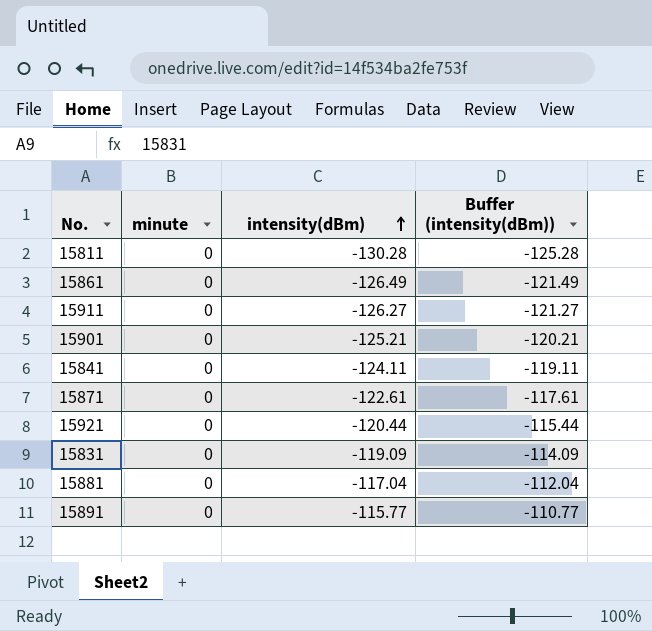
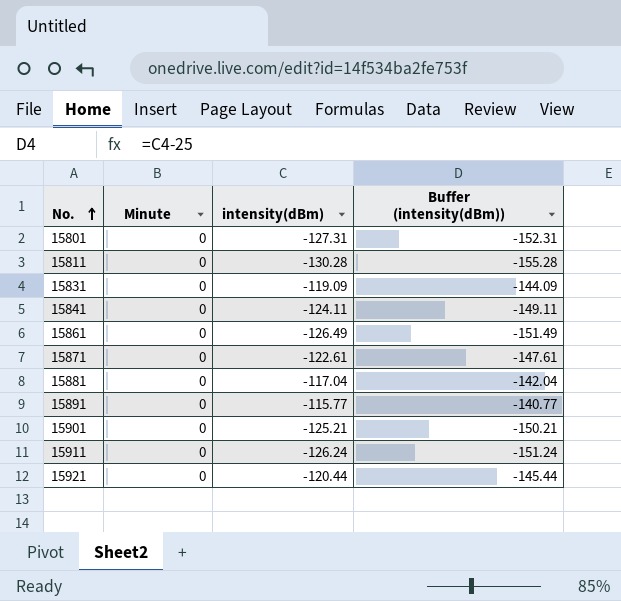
row order: intensity(dBm) ascending -> No. ascending
column name: minute -> Minute
column Buffer (intensity(dBm)) | formula: [intensity(dBm)] + 5 -> [intensity(dBm)] - 25
row 15801: none -> 0 | -127.31 | -152.31
15911 | intensity(dBm): -126.27 -> -126.24

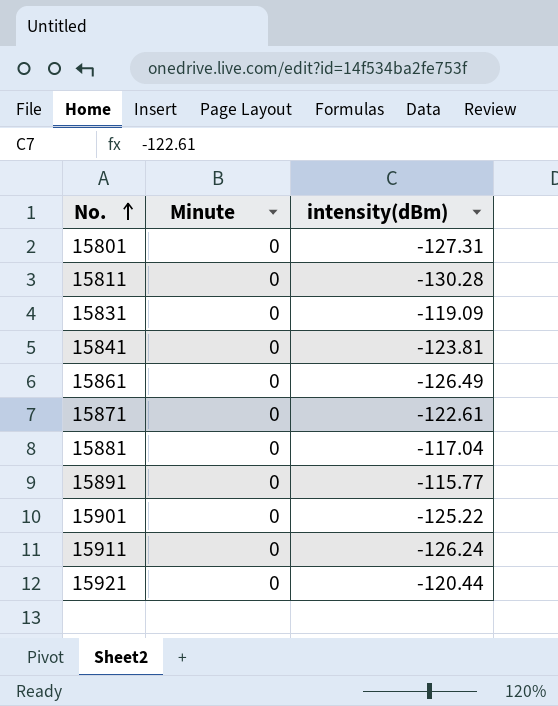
column Buffer (intensity(dBm)) | formula: [intensity(dBm)] - 25 -> none
15841 | intensity(dBm): -124.11 -> -123.81
15901 | intensity(dBm): -125.21 -> -125.22

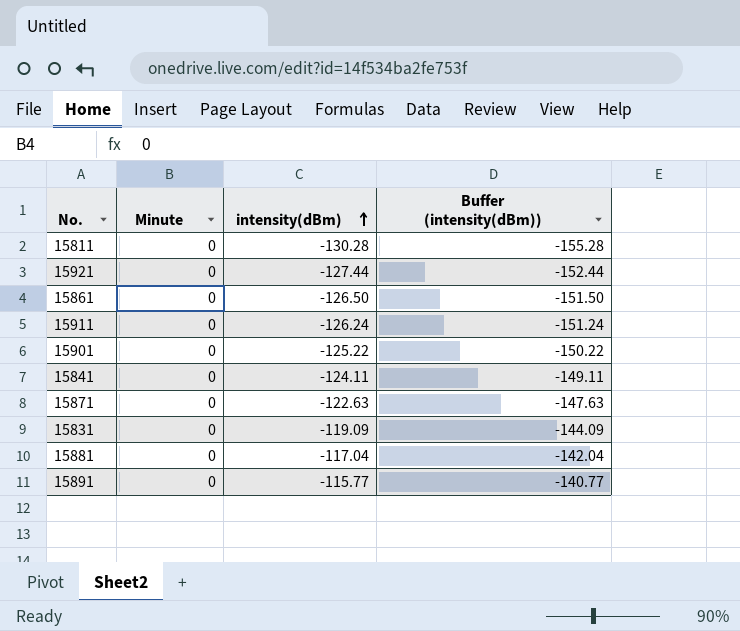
row order: No. ascending -> intensity(dBm) ascending
column Buffer (intensity(dBm)) | formula: none -> [intensity(dBm)] - 25
row 15801: 0 | -127.31 -> none
15921 | intensity(dBm): -120.44 -> -127.44
15861 | intensity(dBm): -126.49 -> -126.50
15841 | intensity(dBm): -123.81 -> -124.11
15871 | intensity(dBm): -122.61 -> -122.63

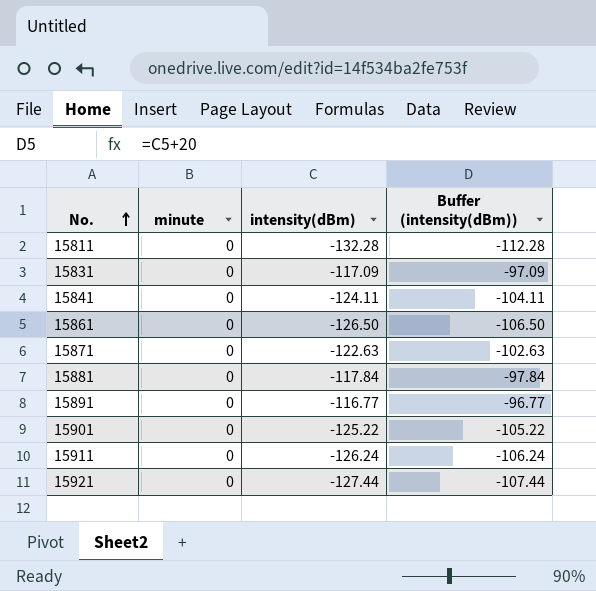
row order: intensity(dBm) ascending -> No. ascending
column name: Minute -> minute
column Buffer (intensity(dBm)) | formula: [intensity(dBm)] - 25 -> [intensity(dBm)] + 20
15811 | intensity(dBm): -130.28 -> -132.28
15831 | intensity(dBm): -119.09 -> -117.09
15881 | intensity(dBm): -117.04 -> -117.84
15891 | intensity(dBm): -115.77 -> -116.77

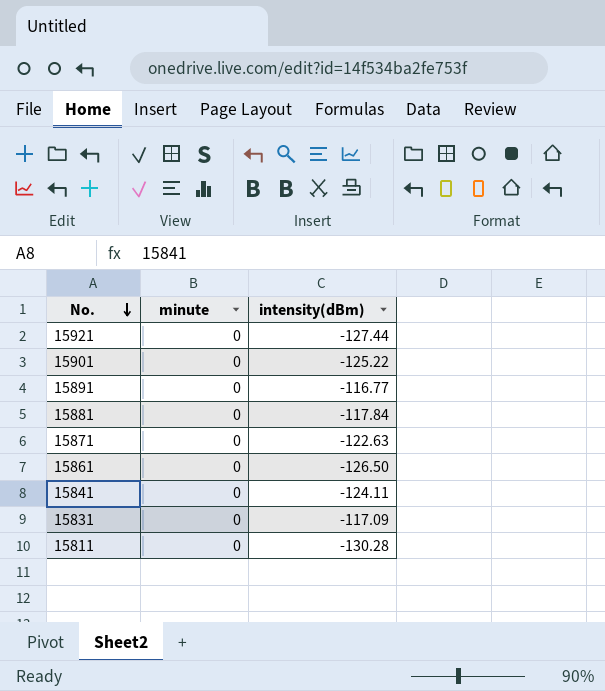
row order: No. ascending -> No. descending
column Buffer (intensity(dBm)) | formula: [intensity(dBm)] + 20 -> none
row 15911: 0 | -126.24 | -106.24 -> none
15811 | intensity(dBm): -132.28 -> -130.28

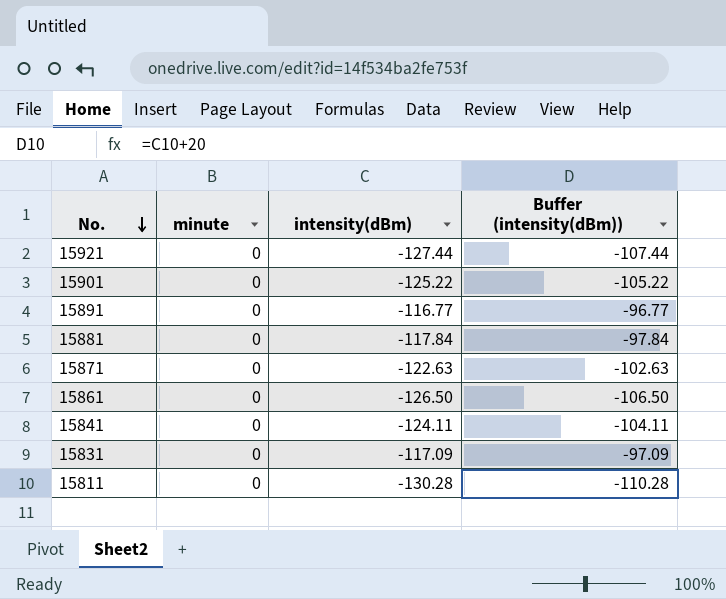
column Buffer (intensity(dBm)) | formula: none -> [intensity(dBm)] + 20

